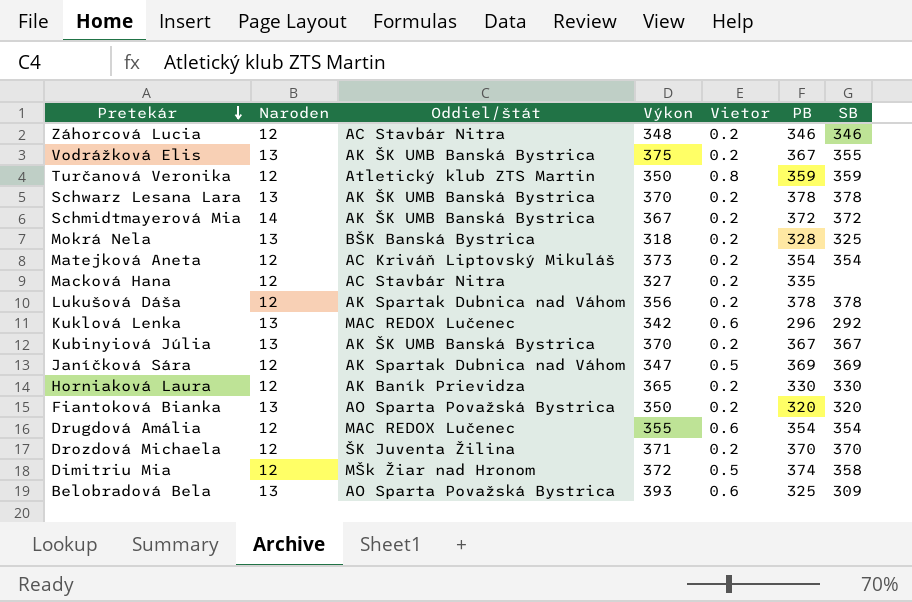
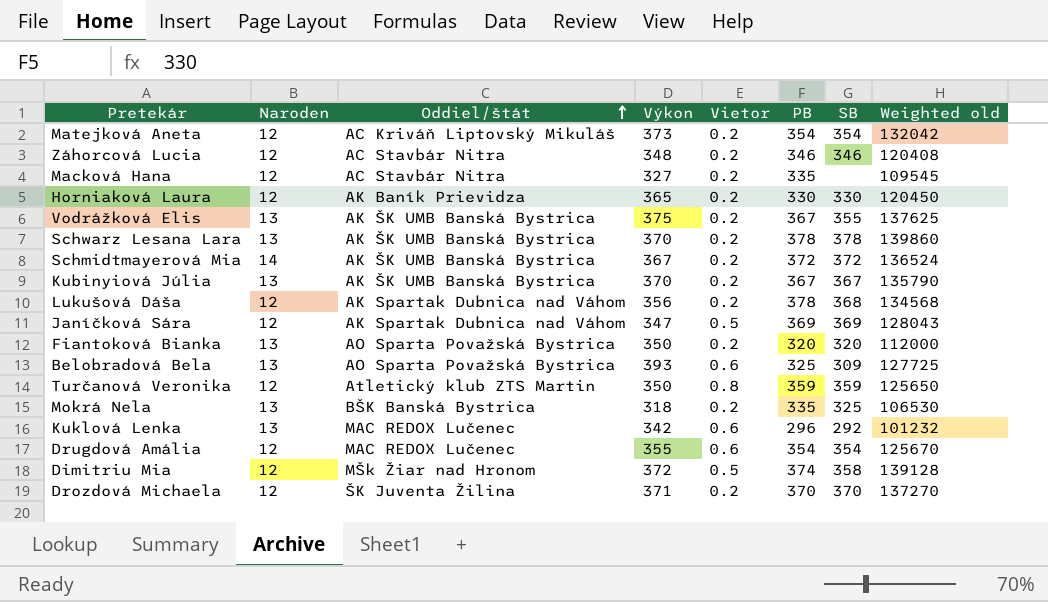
row order: Pretekár descending -> Oddiel/štát ascending
column Weighted old | formula: none -> [Výkon] * [PB]
Lukušová Dáša | SB: 378 -> 368
Mokrá Nela | PB: 328 -> 335

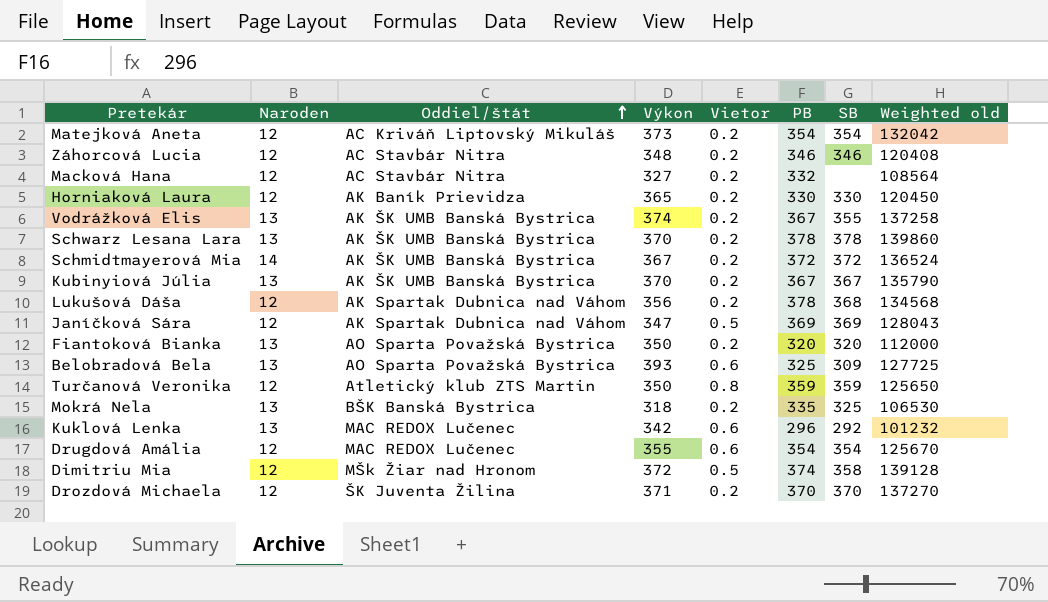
Macková Hana | PB: 335 -> 332
Macková Hana | Weighted old: 109545 -> 108564
Vodrážková Elis | Výkon: 375 -> 374
Vodrážková Elis | Weighted old: 137625 -> 137258

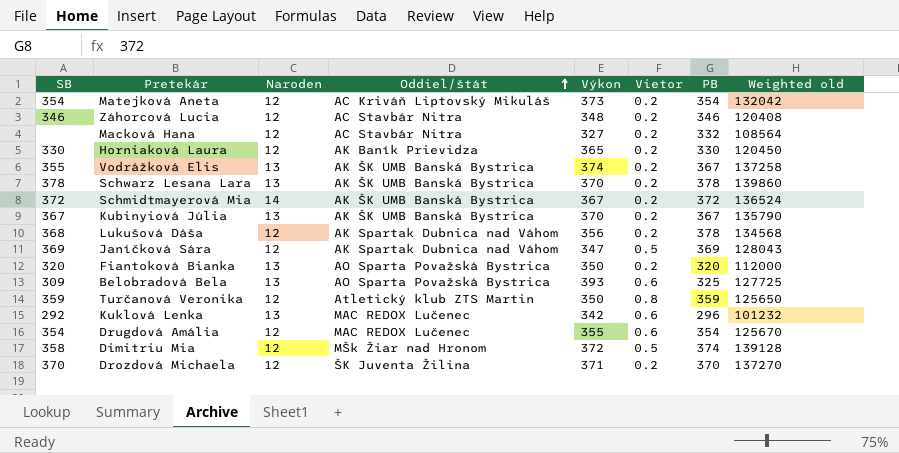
column SB | position: 7 -> 1
row Mokrá Nela: 13 | BŠK Banská Bystrica | 318 | 0.2 | 335 | 325 | 106530 -> none

